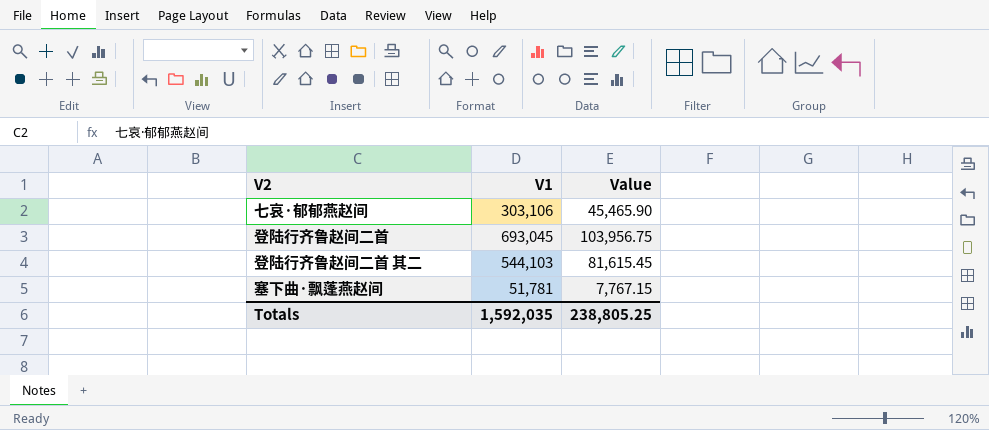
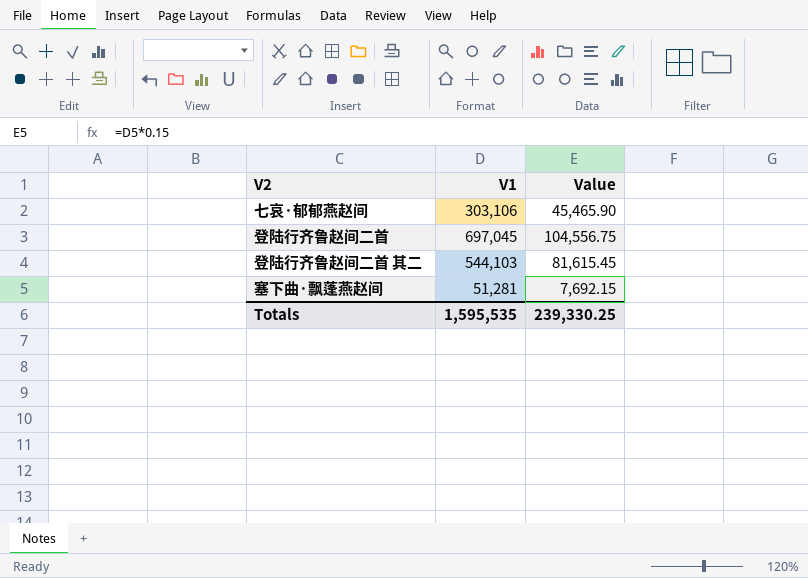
登陆行齐鲁赵间二首 | V1: 693,045 -> 697,045
登陆行齐鲁赵间二首 | Value: 103,956.75 -> 104,556.75
塞下曲·飘蓬燕赵间 | V1: 51,781 -> 51,281
塞下曲·飘蓬燕赵间 | Value: 7,767.15 -> 7,692.15
Totals | V1: 1,592,035 -> 1,595,535
Totals | Value: 238,805.25 -> 239,330.25

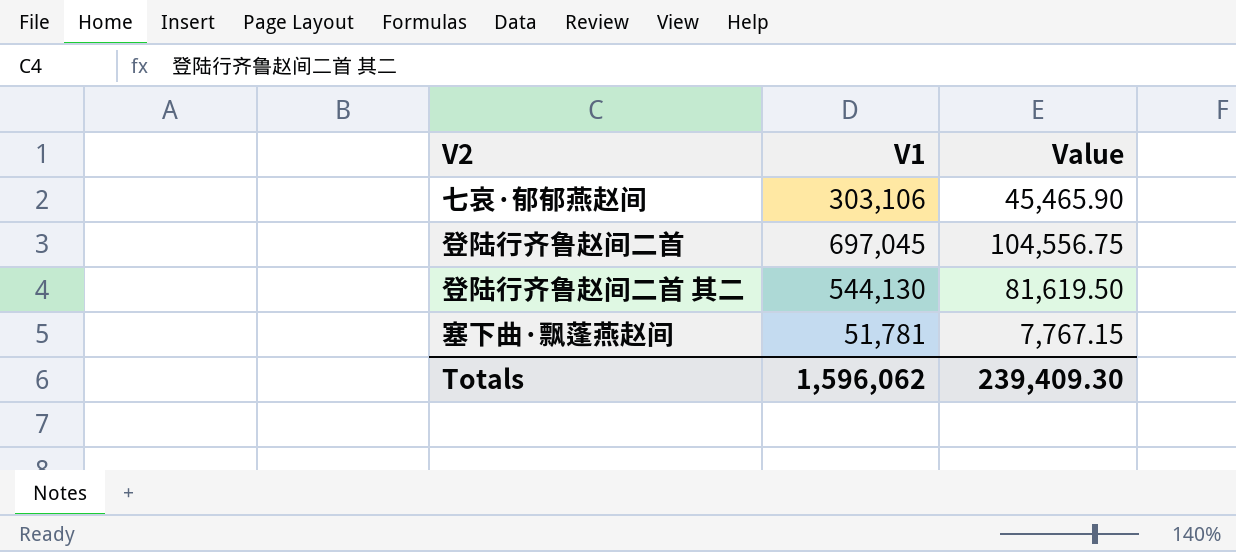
登陆行齐鲁赵间二首 其二 | V1: 544,103 -> 544,130
登陆行齐鲁赵间二首 其二 | Value: 81,615.45 -> 81,619.50
塞下曲·飘蓬燕赵间 | V1: 51,281 -> 51,781
塞下曲·飘蓬燕赵间 | Value: 7,692.15 -> 7,767.15
Totals | V1: 1,595,535 -> 1,596,062
Totals | Value: 239,330.25 -> 239,409.30

